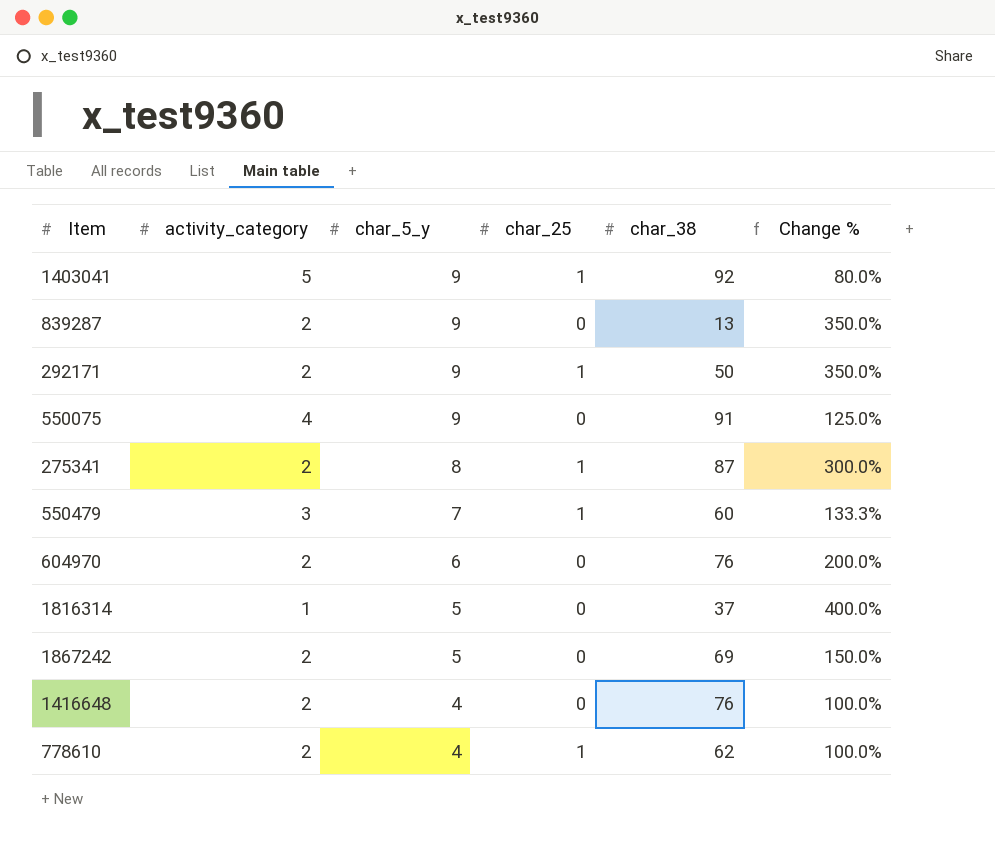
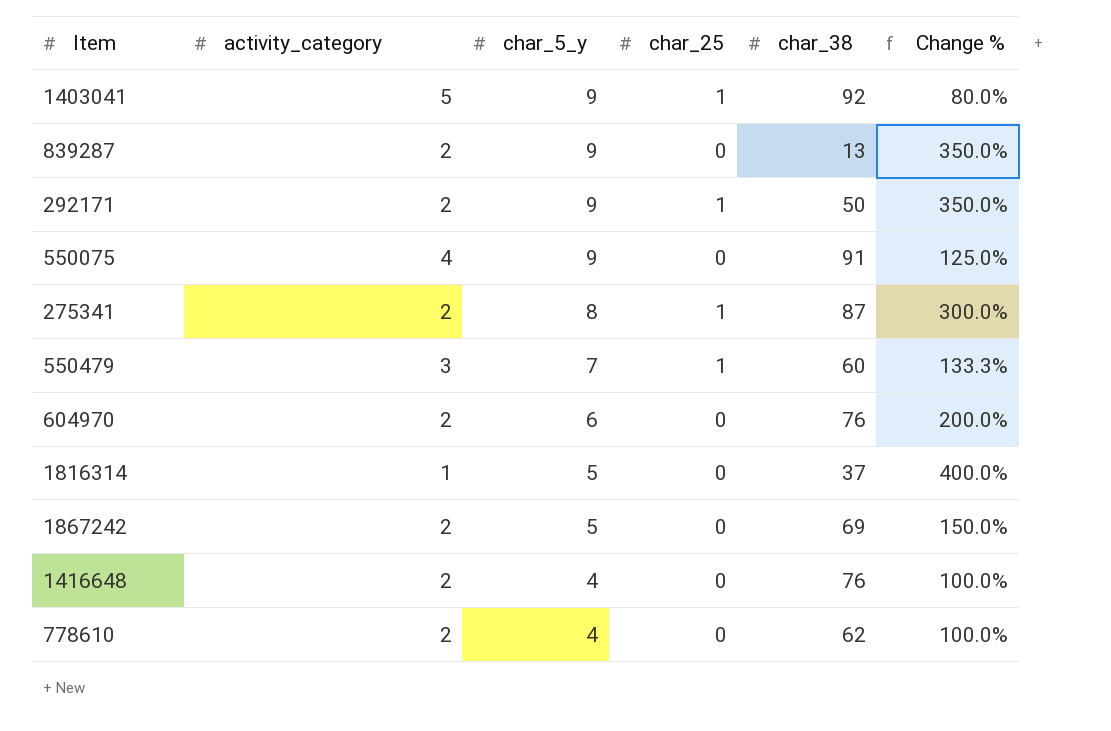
778610 | char_25: 1 -> 0

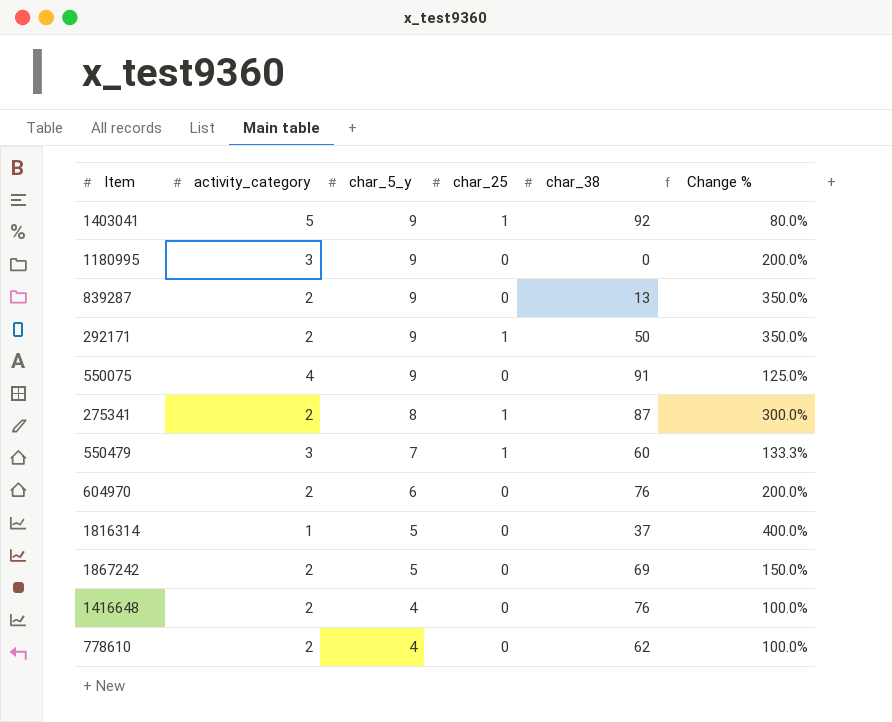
row 1180995: none -> 3 | 9 | 0 | 0 | 200.0%

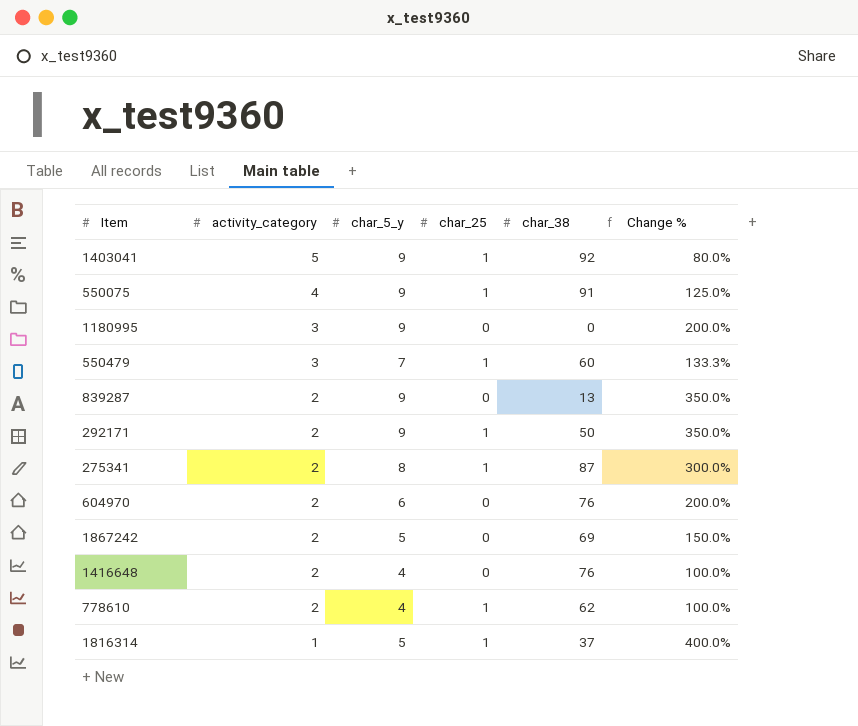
row order: char_5_y descending -> activity_category descending
550075 | char_25: 0 -> 1
778610 | char_25: 0 -> 1
1816314 | char_25: 0 -> 1

